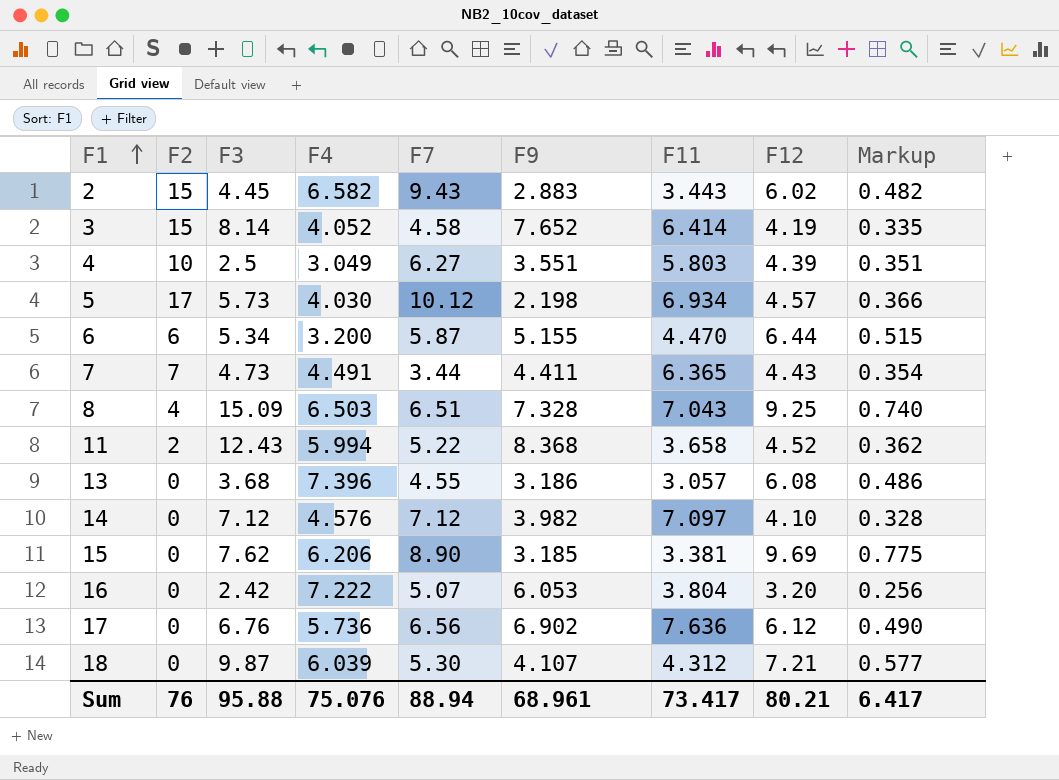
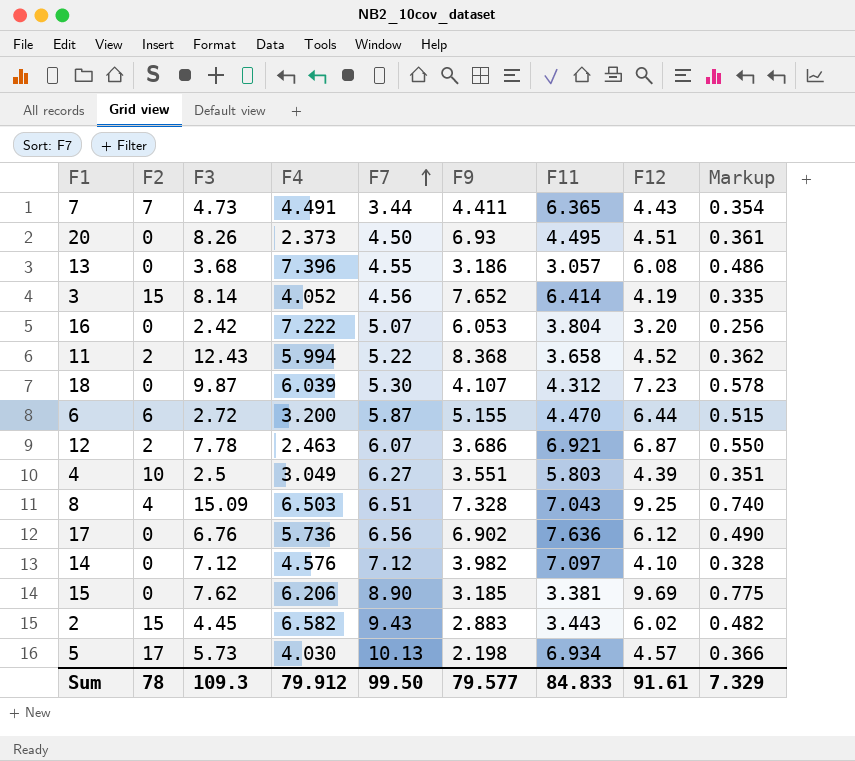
row order: F1 ascending -> F7 ascending
row 20: none -> 0 | 8.26 | 2.373 | 4.50 | 6.93 | 4.495 | 4.51 | 0.361
3 | F7: 4.58 -> 4.56
18 | F12: 7.21 -> 7.23
18 | Markup: 0.577 -> 0.578
6 | F3: 5.34 -> 2.72
row 12: none -> 2 | 7.78 | 2.463 | 6.07 | 3.686 | 6.921 | 6.87 | 0.550
5 | F7: 10.12 -> 10.13
Sum | F2: 76 -> 78
Sum | F3: 95.88 -> 109.3
Sum | F4: 75.076 -> 79.912
Sum | F7: 88.94 -> 99.50
Sum | F9: 68.961 -> 79.577
Sum | F11: 73.417 -> 84.833
Sum | F12: 80.21 -> 91.61
Sum | Markup: 6.417 -> 7.329

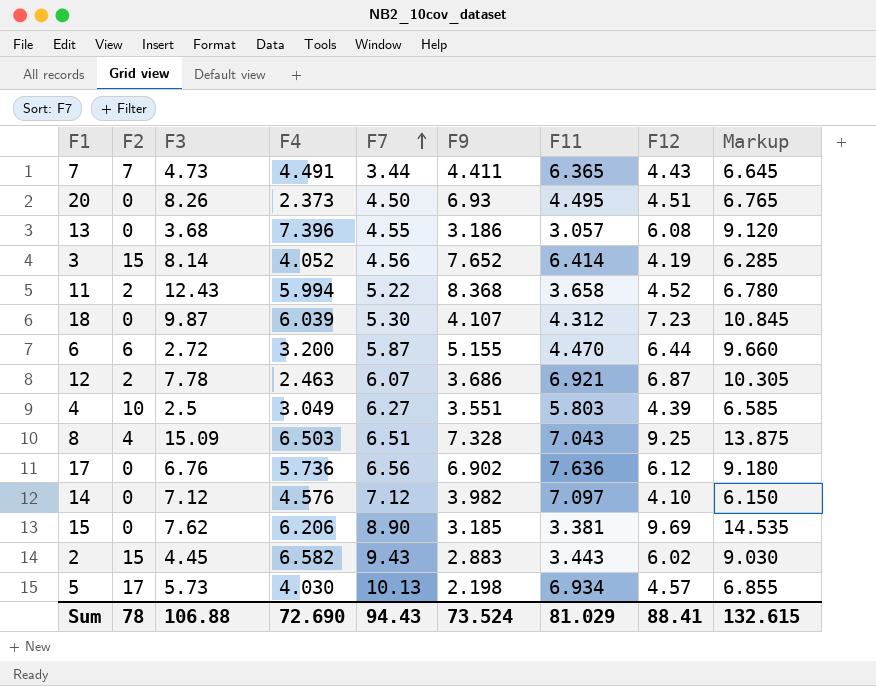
column Markup | formula: [F12] * 0.08 -> [F12] * 1.5
row 16: 0 | 2.42 | 7.222 | 5.07 | 6.053 | 3.804 | 3.20 | 0.256 -> none
Sum | F3: 109.3 -> 106.88
Sum | F4: 79.912 -> 72.690
Sum | F7: 99.50 -> 94.43
Sum | F9: 79.577 -> 73.524
Sum | F11: 84.833 -> 81.029
Sum | F12: 91.61 -> 88.41
Sum | Markup: 7.329 -> 132.615

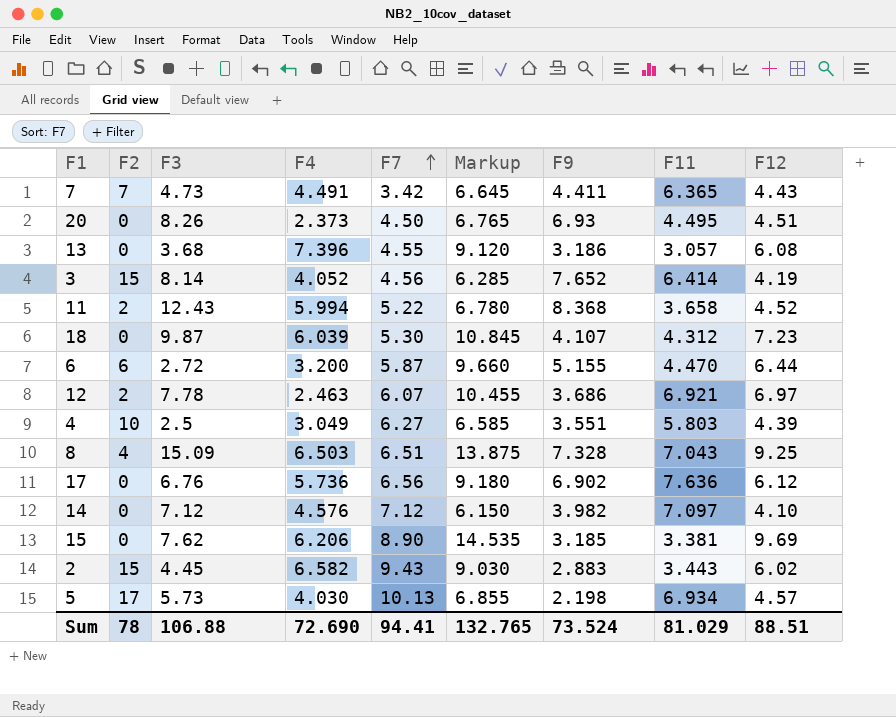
column Markup | position: 9 -> 6
7 | F7: 3.44 -> 3.42
12 | Markup: 10.305 -> 10.455
12 | F12: 6.87 -> 6.97
Sum | F7: 94.43 -> 94.41
Sum | Markup: 132.615 -> 132.765
Sum | F12: 88.41 -> 88.51

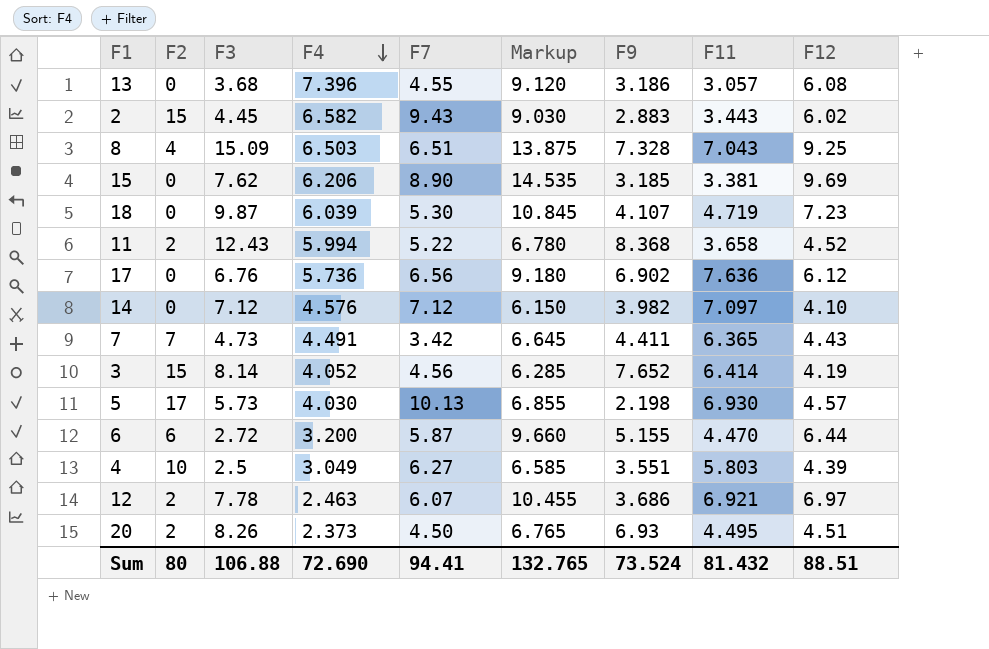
row order: F7 ascending -> F4 descending
18 | F11: 4.312 -> 4.719
5 | F11: 6.934 -> 6.930
20 | F2: 0 -> 2
Sum | F2: 78 -> 80
Sum | F11: 81.029 -> 81.432

